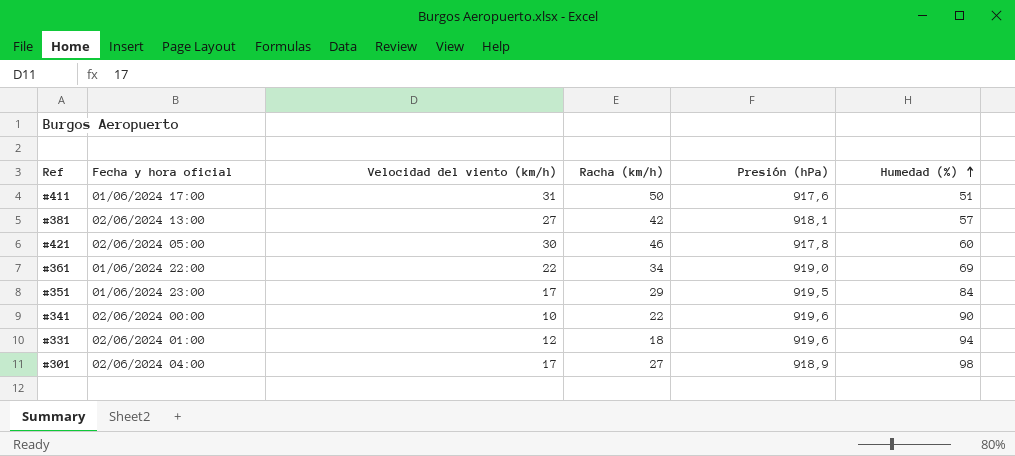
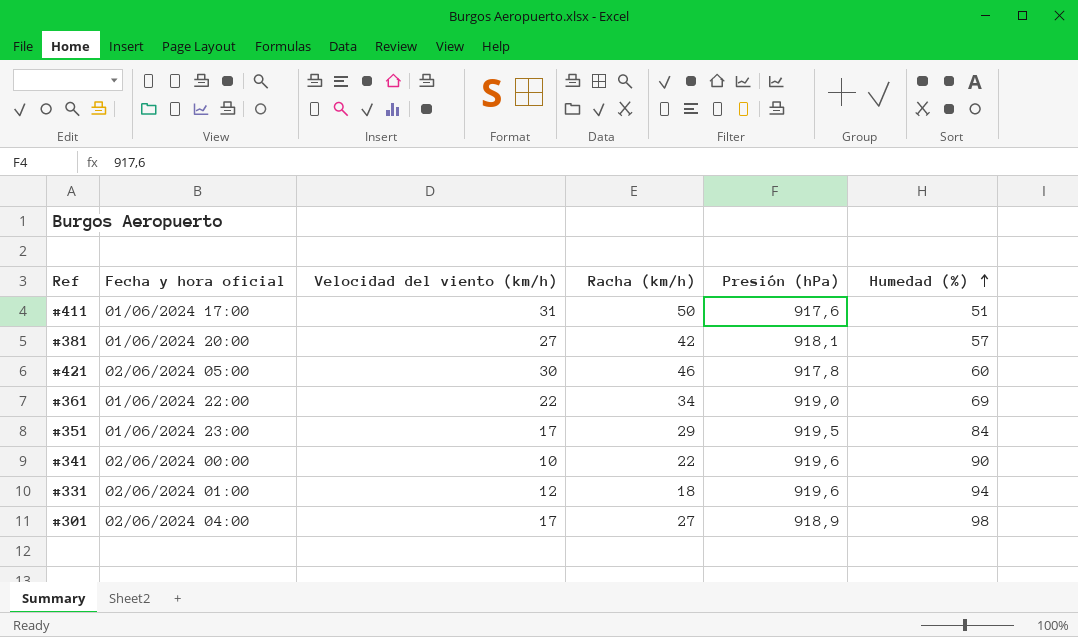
#381 | Fecha y hora oficial: 02/06/2024 13:00 -> 01/06/2024 20:00

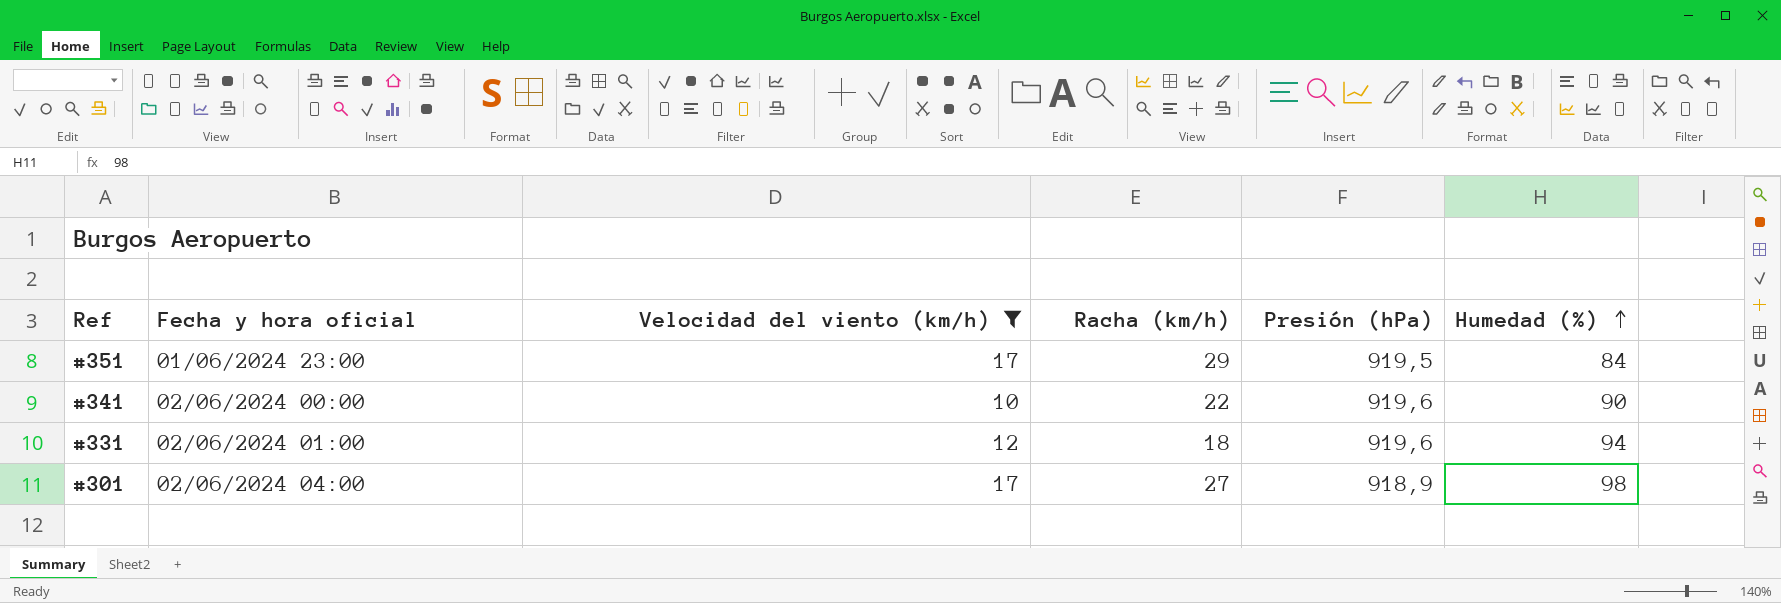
filter: none -> Velocidad del viento (km/h) <= 17

